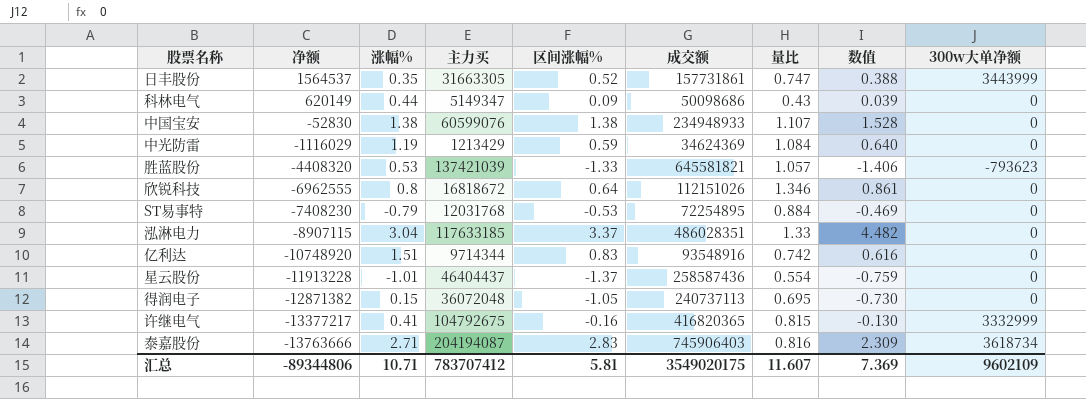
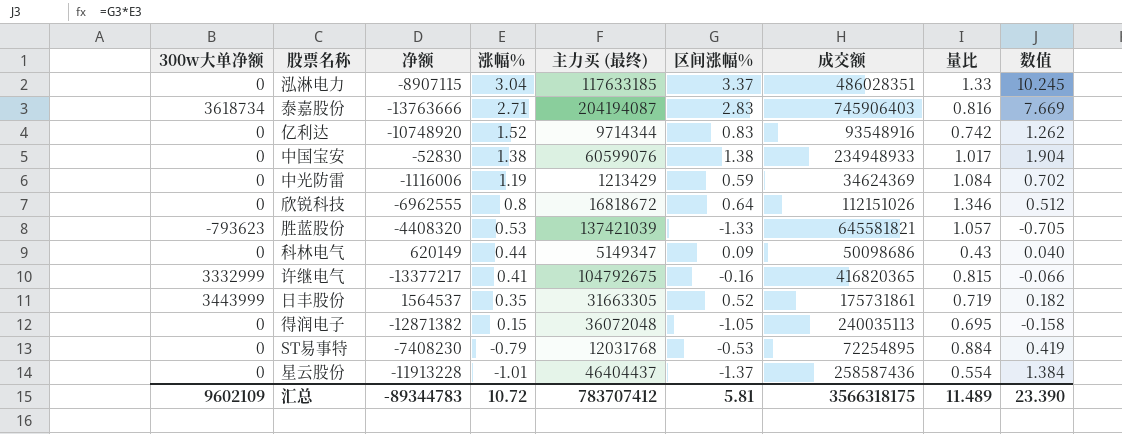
row order: 净额 descending -> 涨幅% descending
column 300w大单净额 | position: 9 -> 1
column name: 主力买 -> 主力买 (最终)
column 数值 | formula: [区间涨幅%] * [量比] -> [涨幅%] * [区间涨幅%]
亿利达 | 涨幅%: 1.51 -> 1.52
中国宝安 | 量比: 1.107 -> 1.017
中光防雷 | 净额: -1116029 -> -1116006
日丰股份 | 成交额: 157731861 -> 175731861
日丰股份 | 量比: 0.747 -> 0.719
得润电子 | 成交额: 240737113 -> 240035113
汇总 | 净额: -89344806 -> -89344783
汇总 | 涨幅%: 10.71 -> 10.72
汇总 | 成交额: 3549020175 -> 3566318175
汇总 | 量比: 11.607 -> 11.489
汇总 | 数值: 7.369 -> 23.390

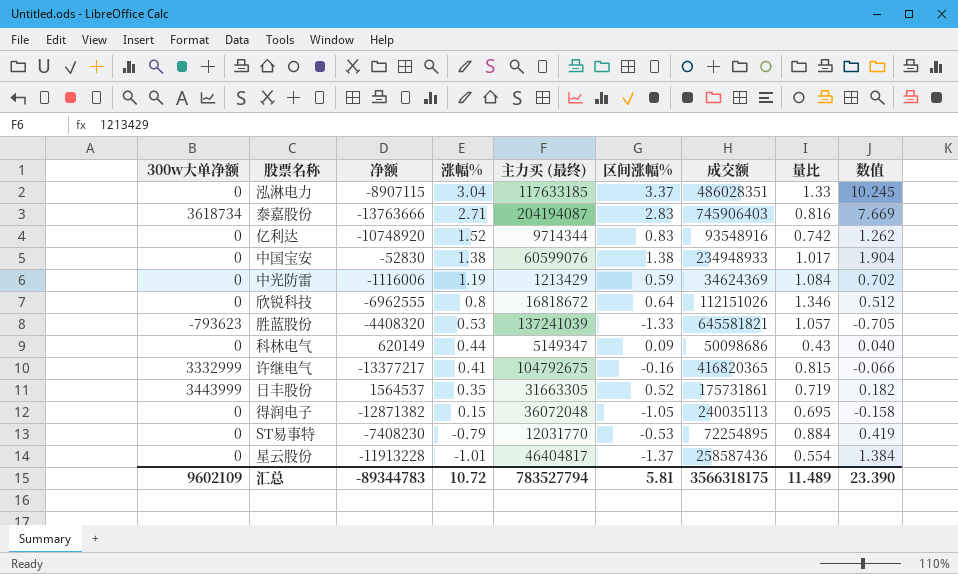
胜蓝股份 | 主力买 (最终): 137421039 -> 137241039
ST易事特 | 主力买 (最终): 12031768 -> 12031770
星云股份 | 主力买 (最终): 46404437 -> 46404817
汇总 | 主力买 (最终): 783707412 -> 783527794

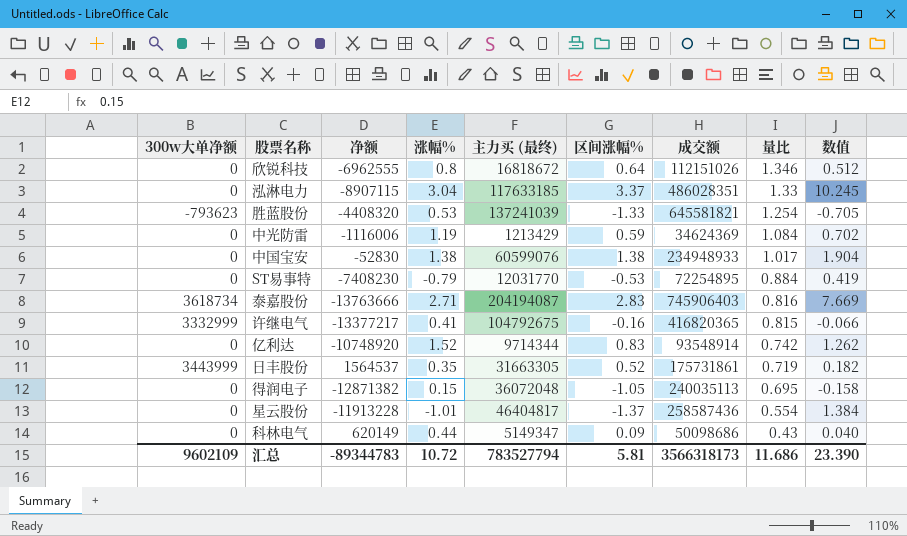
row order: 涨幅% descending -> 量比 descending
胜蓝股份 | 量比: 1.057 -> 1.254
亿利达 | 成交额: 93548916 -> 93548914
汇总 | 成交额: 3566318175 -> 3566318173
汇总 | 量比: 11.489 -> 11.686

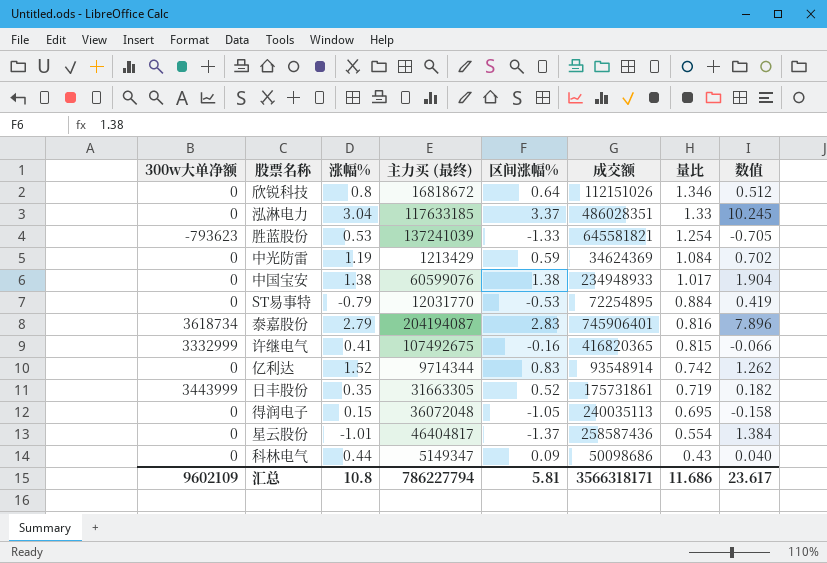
column 净额 | position: 3 -> none
泰嘉股份 | 涨幅%: 2.71 -> 2.79
泰嘉股份 | 成交额: 745906403 -> 745906401
泰嘉股份 | 数值: 7.669 -> 7.896
许继电气 | 主力买 (最终): 104792675 -> 107492675
汇总 | 涨幅%: 10.72 -> 10.8
汇总 | 主力买 (最终): 783527794 -> 786227794
汇总 | 成交额: 3566318173 -> 3566318171
汇总 | 数值: 23.390 -> 23.617

